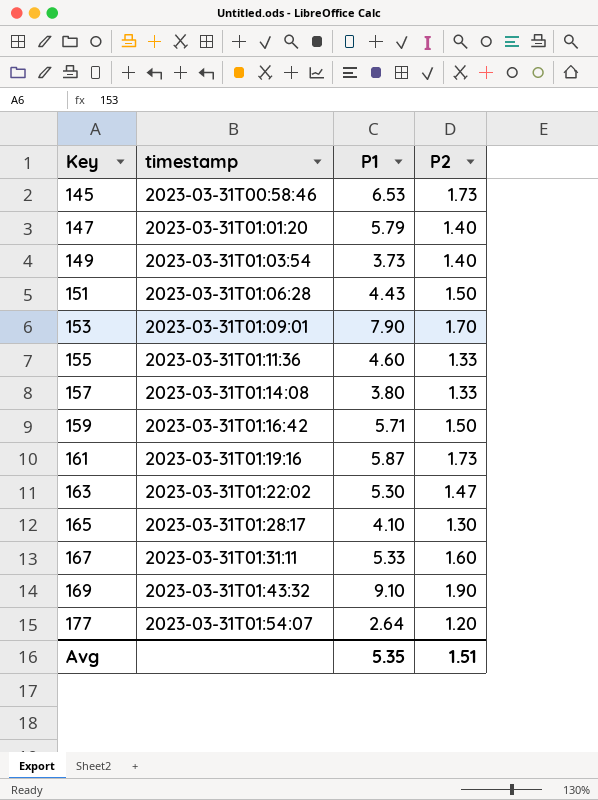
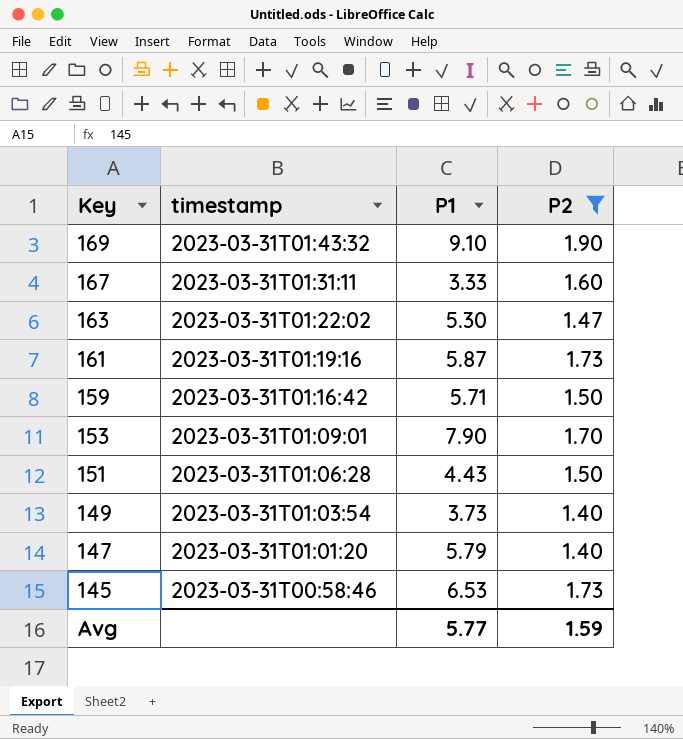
filter: none -> P2 >= 1.40
row order: Key ascending -> Key descending
167 | P1: 5.33 -> 3.33
Avg | P1: 5.35 -> 5.77
Avg | P2: 1.51 -> 1.59

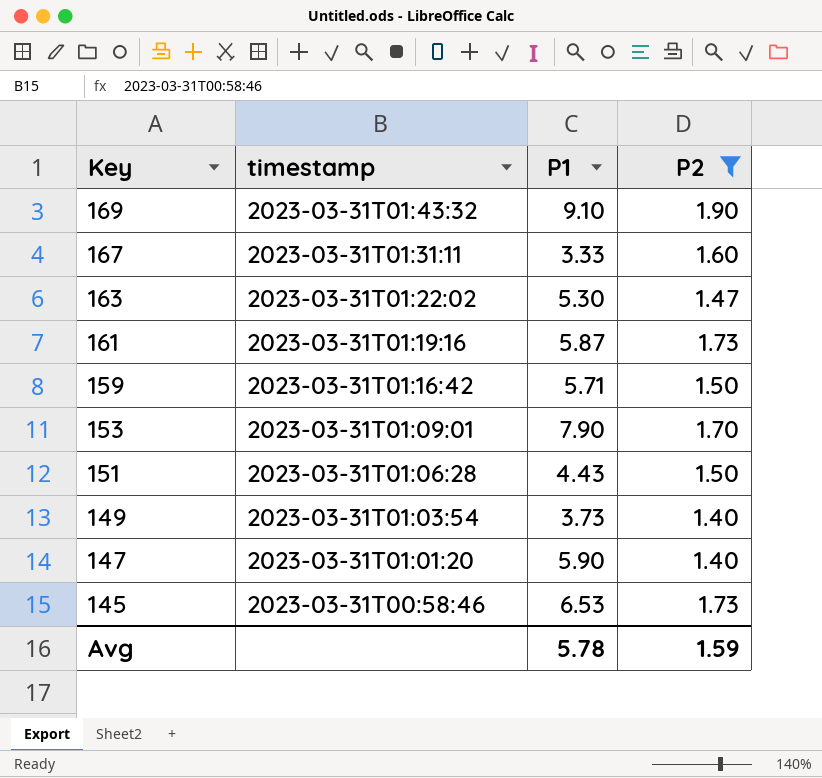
147 | P1: 5.79 -> 5.90
Avg | P1: 5.77 -> 5.78

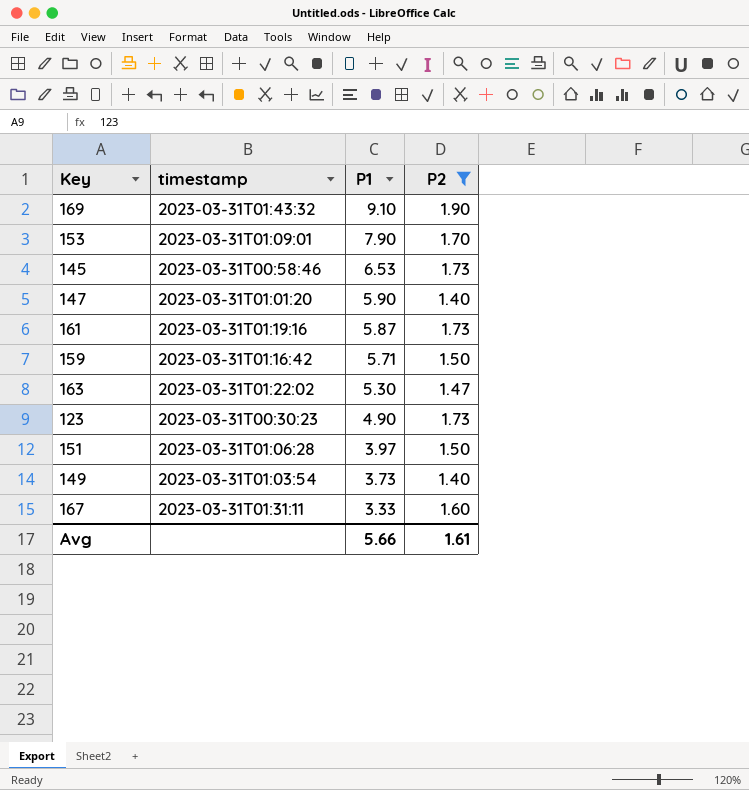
row order: Key descending -> P1 descending
row 123: none -> 2023-03-31T00:30:23 | 4.90 | 1.73
151 | P1: 4.43 -> 3.97
Avg | P1: 5.78 -> 5.66
Avg | P2: 1.59 -> 1.61

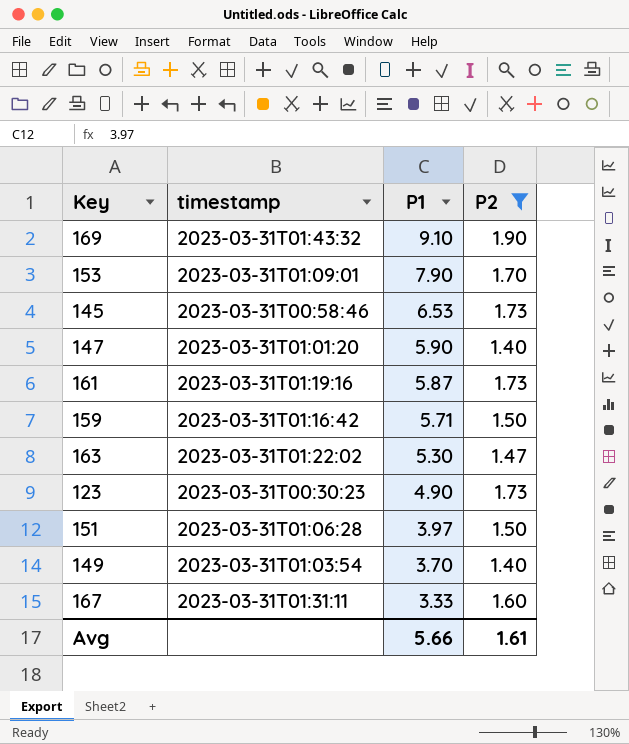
149 | P1: 3.73 -> 3.70

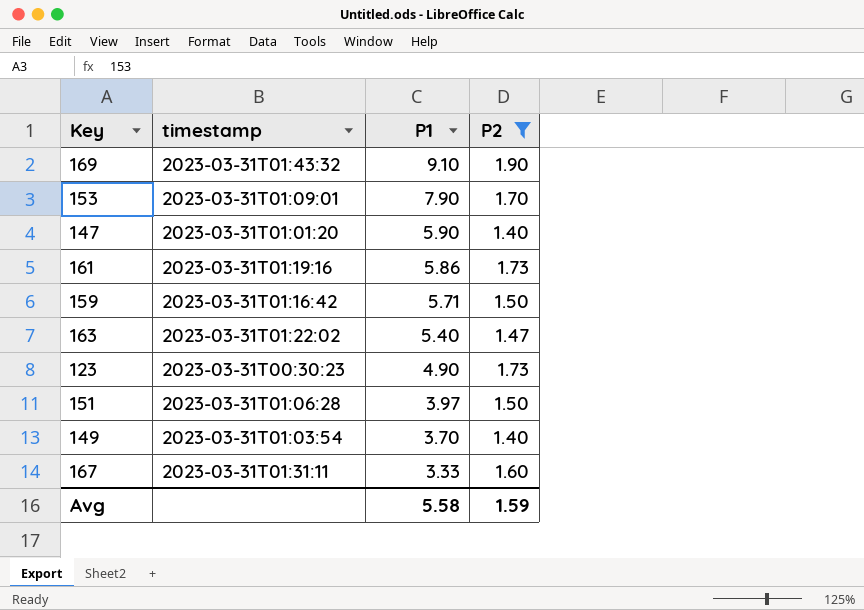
row 145: 2023-03-31T00:58:46 | 6.53 | 1.73 -> none
161 | P1: 5.87 -> 5.86
163 | P1: 5.30 -> 5.40
Avg | P1: 5.66 -> 5.58
Avg | P2: 1.61 -> 1.59

